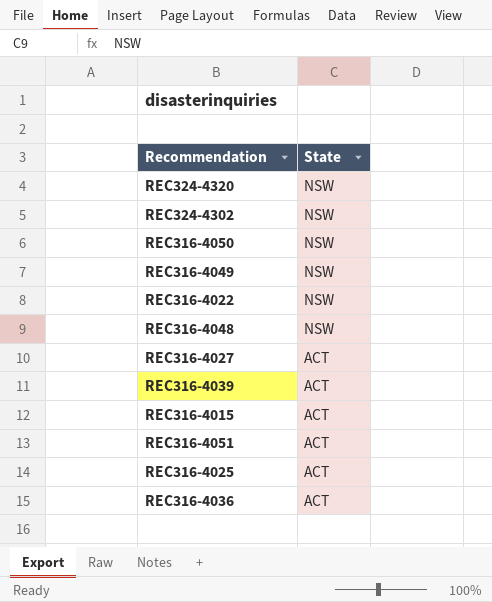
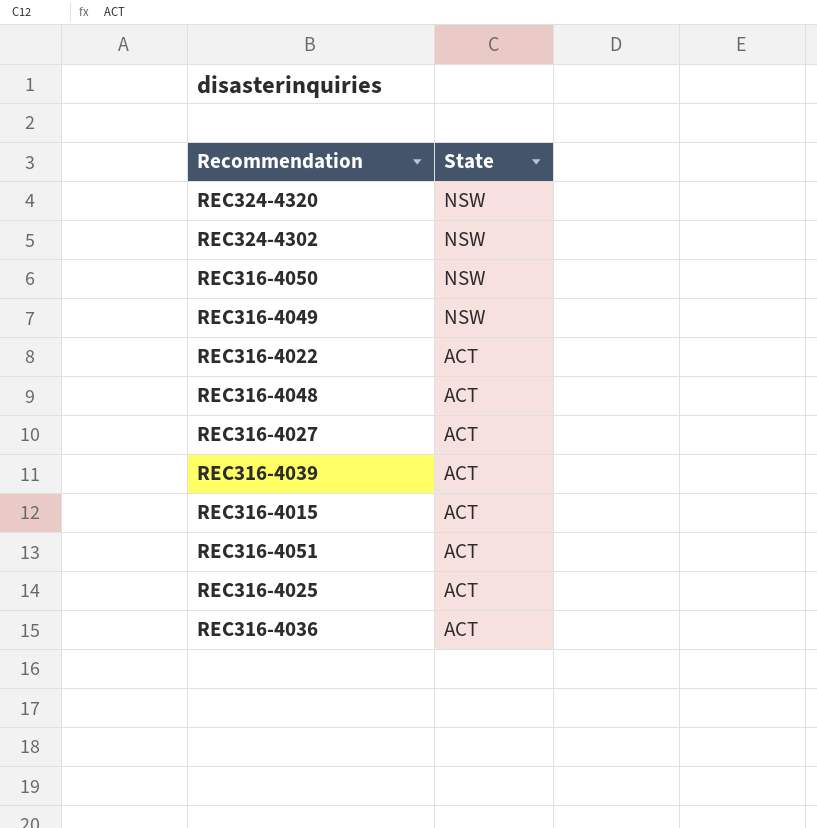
REC316-4022 | State: NSW -> ACT
REC316-4048 | State: NSW -> ACT

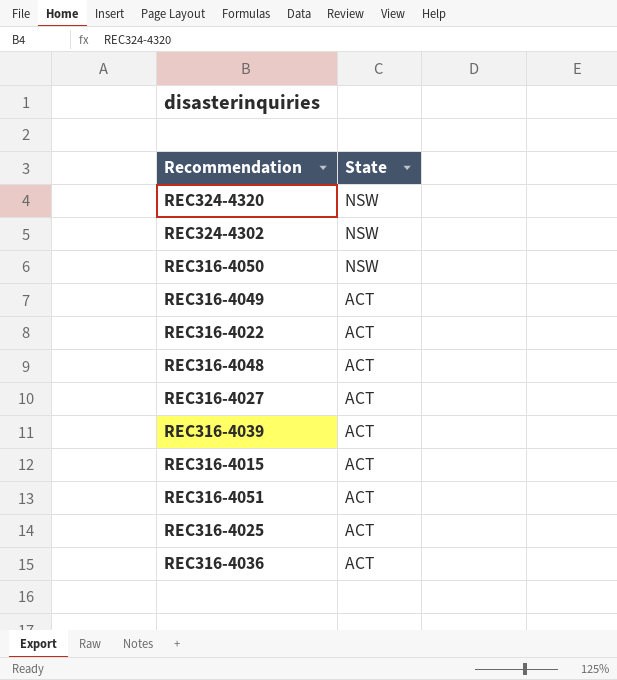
REC316-4049 | State: NSW -> ACT

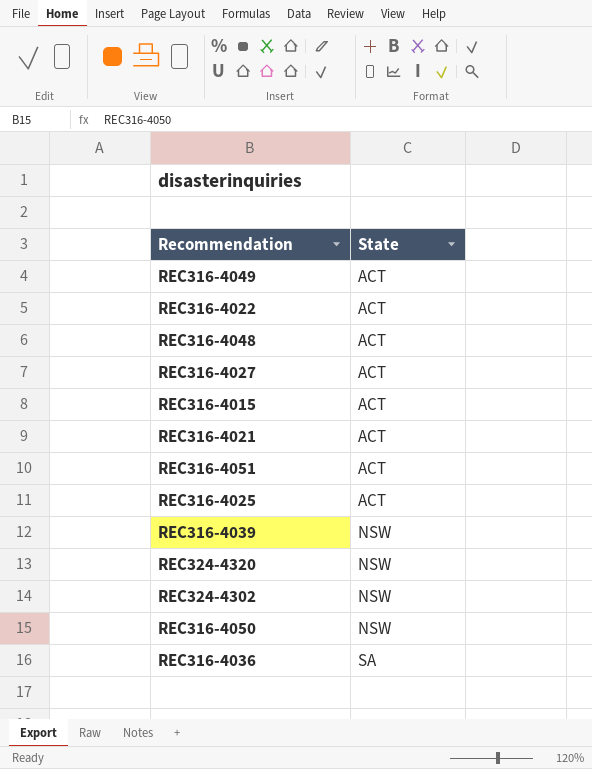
row order: State descending -> State ascending
row REC316-4021: none -> ACT
REC316-4039 | State: ACT -> NSW
REC316-4036 | State: ACT -> SA

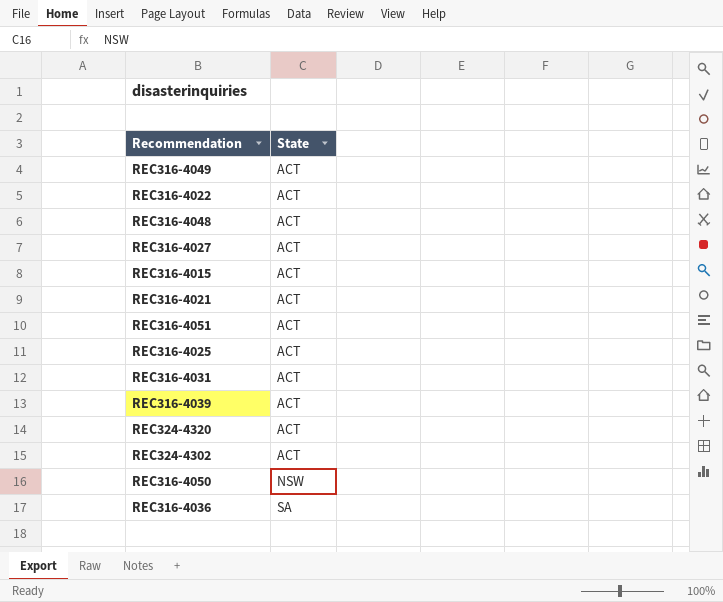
row REC316-4031: none -> ACT
REC316-4039 | State: NSW -> ACT
REC324-4320 | State: NSW -> ACT
REC324-4302 | State: NSW -> ACT

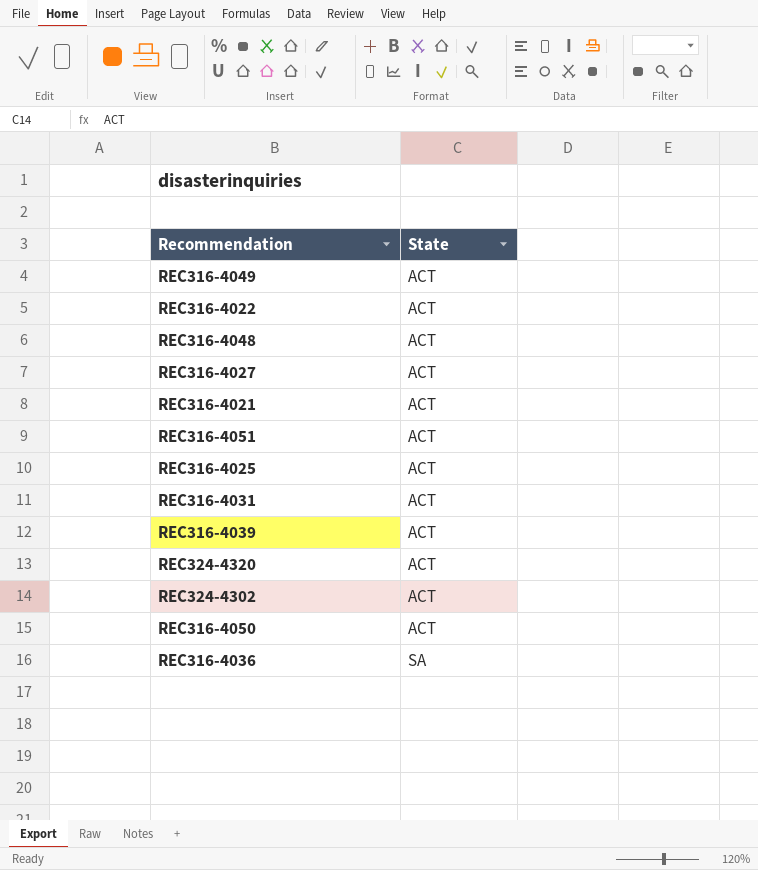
row REC316-4015: ACT -> none
REC316-4050 | State: NSW -> ACT

